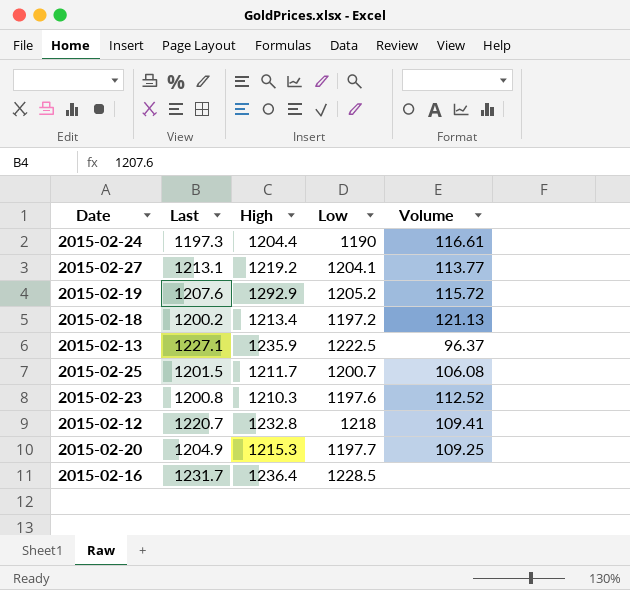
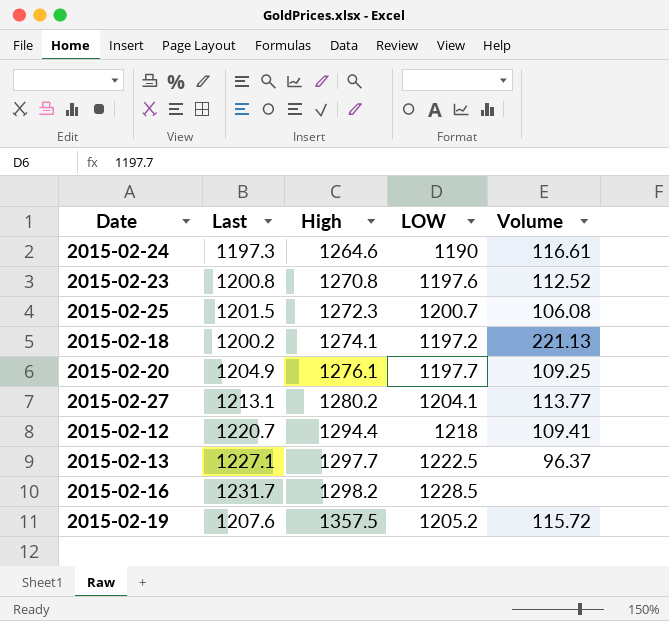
row order: none -> High ascending
column name: Low -> LOW
2015-02-24 | High: 1204.4 -> 1264.6
2015-02-23 | High: 1210.3 -> 1270.8
2015-02-25 | High: 1211.7 -> 1272.3
2015-02-18 | High: 1213.4 -> 1274.1
2015-02-18 | Volume: 121.13 -> 221.13
2015-02-20 | High: 1215.3 -> 1276.1
2015-02-27 | High: 1219.2 -> 1280.2
2015-02-12 | High: 1232.8 -> 1294.4
2015-02-13 | High: 1235.9 -> 1297.7
2015-02-16 | High: 1236.4 -> 1298.2
2015-02-19 | High: 1292.9 -> 1357.5

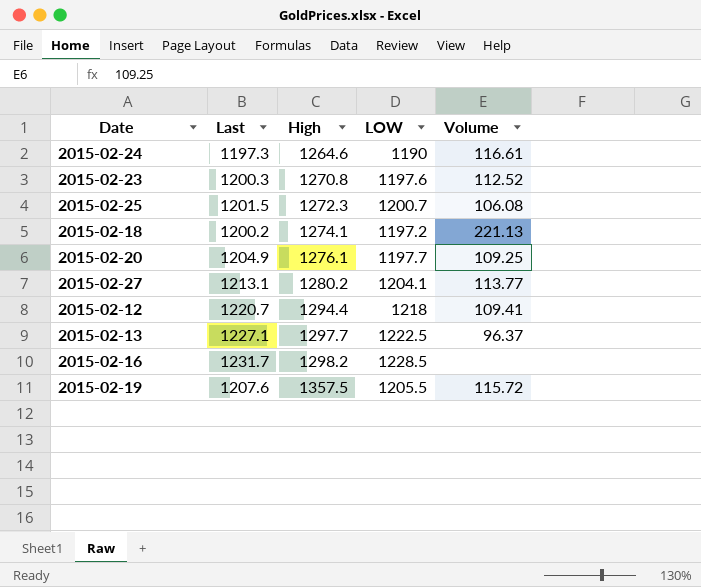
2015-02-23 | Last: 1200.8 -> 1200.3
2015-02-19 | LOW: 1205.2 -> 1205.5

